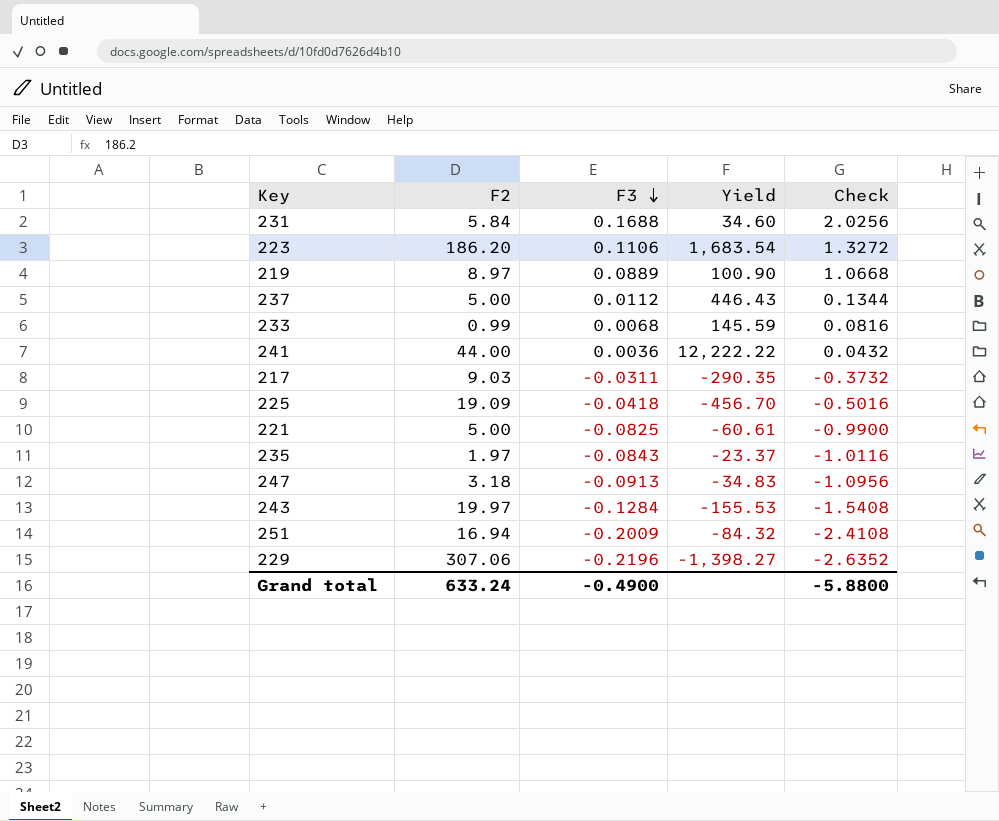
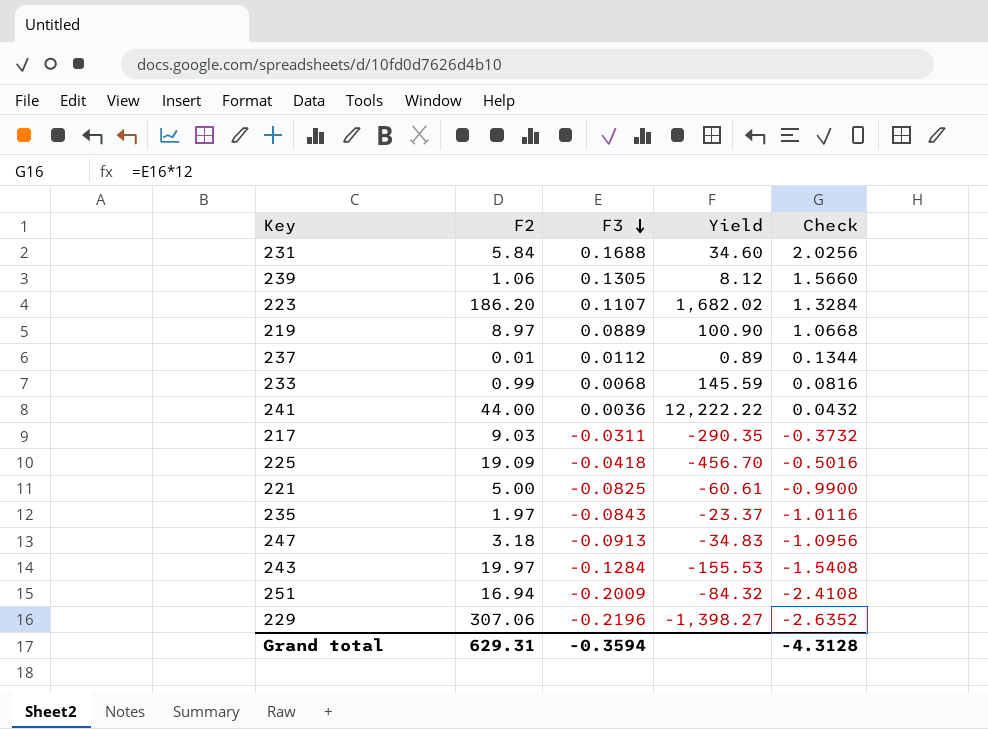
row 239: none -> 1.06 | 0.1305 | 8.12 | 1.5660
223 | F3: 0.1106 -> 0.1107
223 | Yield: 1,683.54 -> 1,682.02
223 | Check: 1.3272 -> 1.3284
237 | F2: 5.00 -> 0.01
237 | Yield: 446.43 -> 0.89
Grand total | F2: 633.24 -> 629.31
Grand total | F3: -0.4900 -> -0.3594
Grand total | Check: -5.8800 -> -4.3128

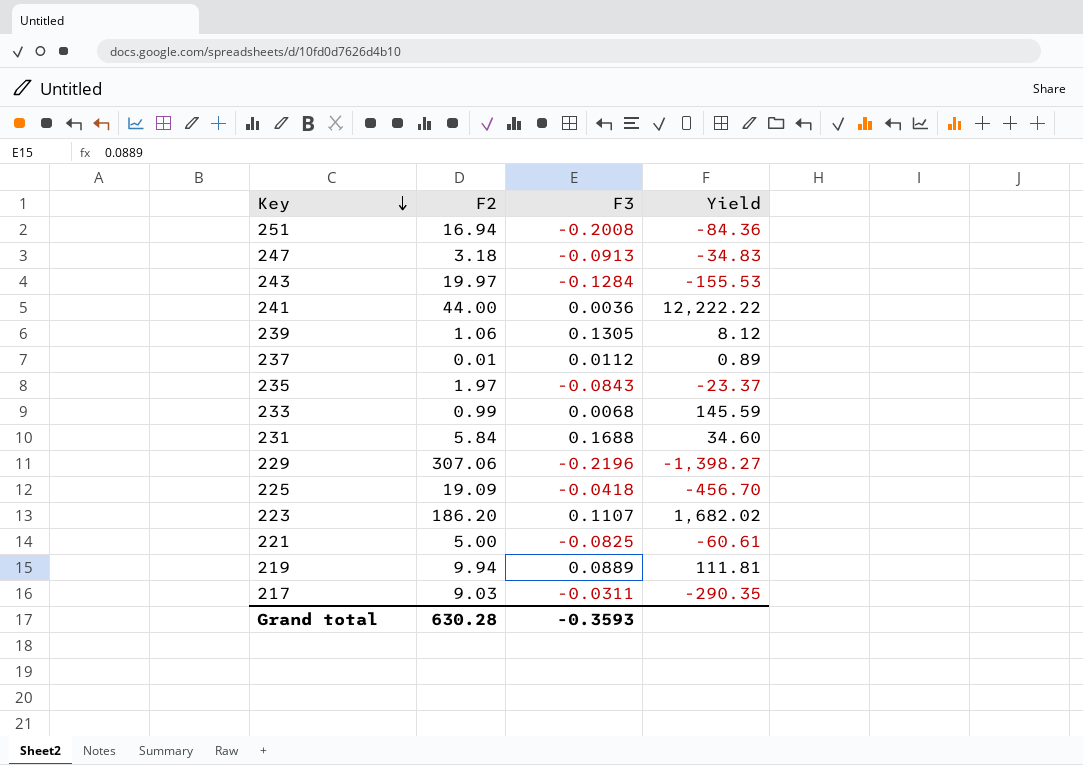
row order: F3 descending -> Key descending
column Check | formula: [F3] * 12 -> none
251 | F3: -0.2009 -> -0.2008
251 | Yield: -84.32 -> -84.36
219 | F2: 8.97 -> 9.94
219 | Yield: 100.90 -> 111.81
Grand total | F2: 629.31 -> 630.28
Grand total | F3: -0.3594 -> -0.3593

